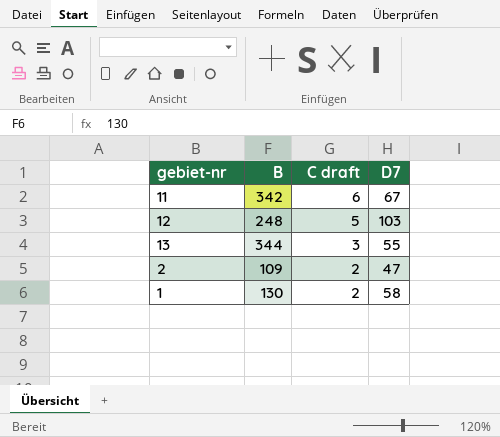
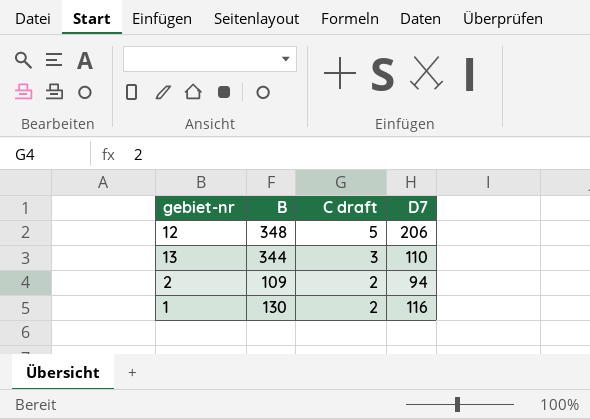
row 11: 342 | 6 | 67 -> none
12 | B: 248 -> 348
12 | D7: 103 -> 206
13 | D7: 55 -> 110
2 | D7: 47 -> 94
1 | D7: 58 -> 116

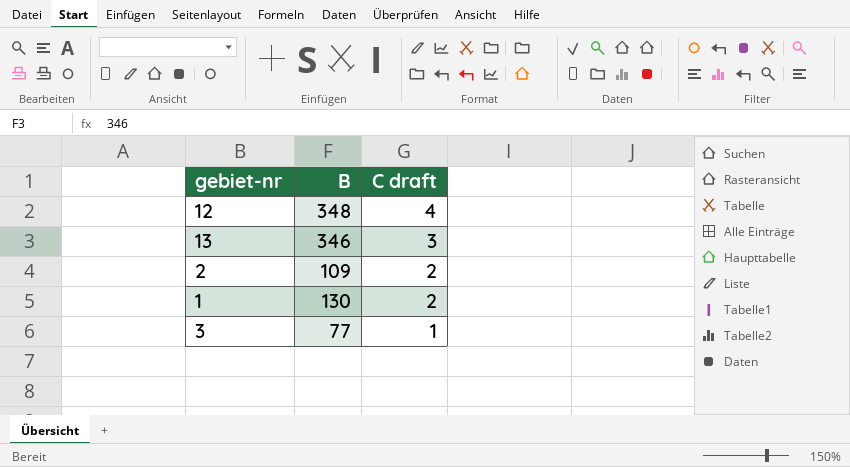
column D7 | position: 4 -> none
12 | C draft: 5 -> 4
13 | B: 344 -> 346
row 3: none -> 77 | 1

